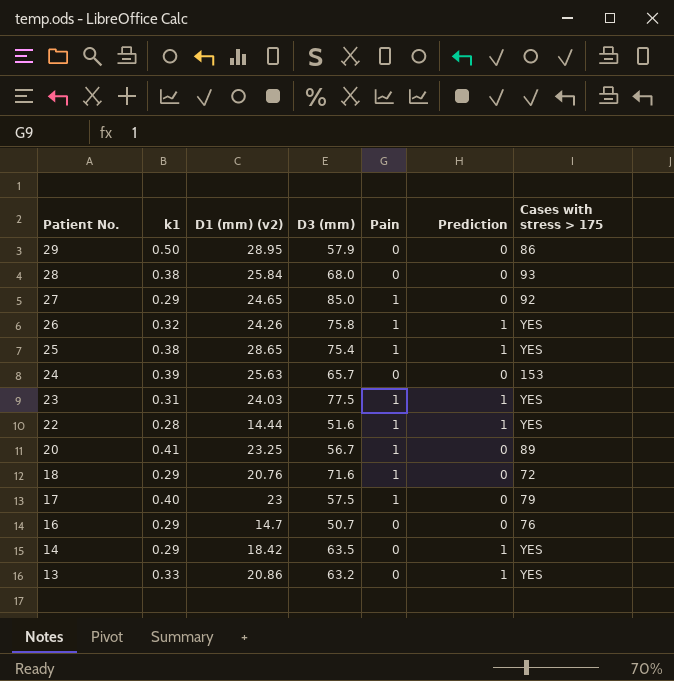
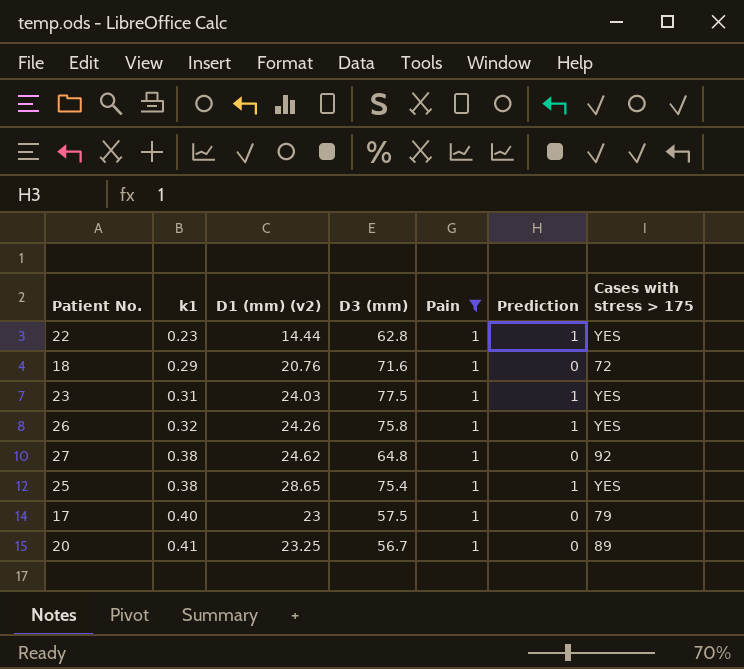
filter: none -> Pain = 1
row order: Patient No. descending -> k1 ascending
22 | k1: 0.28 -> 0.23
22 | D3 (mm): 51.6 -> 62.8
27 | k1: 0.29 -> 0.38
27 | D1 (mm) (v2): 24.65 -> 24.62
27 | D3 (mm): 85.0 -> 64.8

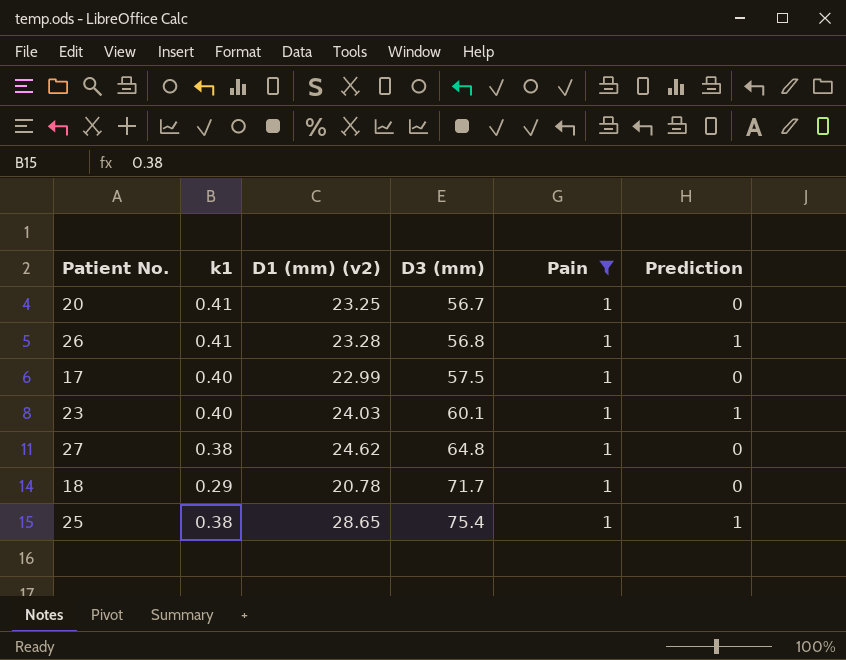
row order: k1 ascending -> D3 (mm) ascending
column Cases with stress > 175 | position: 7 -> none
row 22: 0.23 | 14.44 | 62.8 | 1 | 1 | YES -> none
26 | k1: 0.32 -> 0.41
26 | D1 (mm) (v2): 24.26 -> 23.28
26 | D3 (mm): 75.8 -> 56.8
17 | D1 (mm) (v2): 23 -> 22.99
23 | k1: 0.31 -> 0.40
23 | D3 (mm): 77.5 -> 60.1
18 | D1 (mm) (v2): 20.76 -> 20.78
18 | D3 (mm): 71.6 -> 71.7

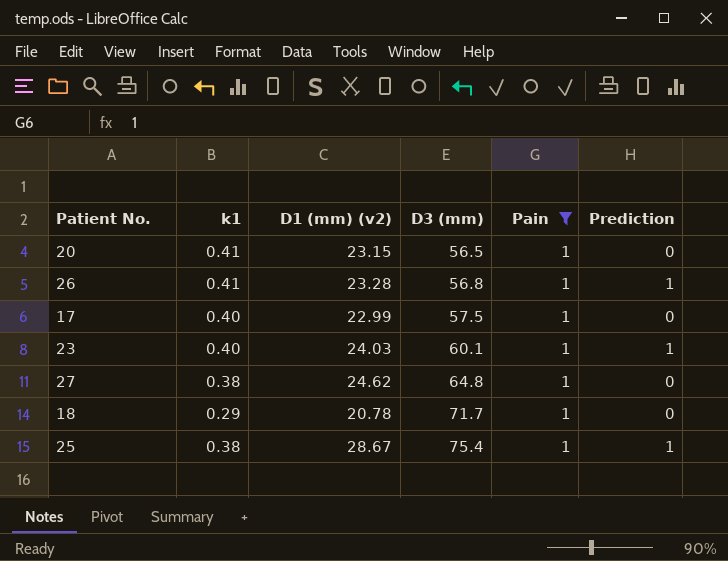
20 | D1 (mm) (v2): 23.25 -> 23.15
20 | D3 (mm): 56.7 -> 56.5
25 | D1 (mm) (v2): 28.65 -> 28.67

